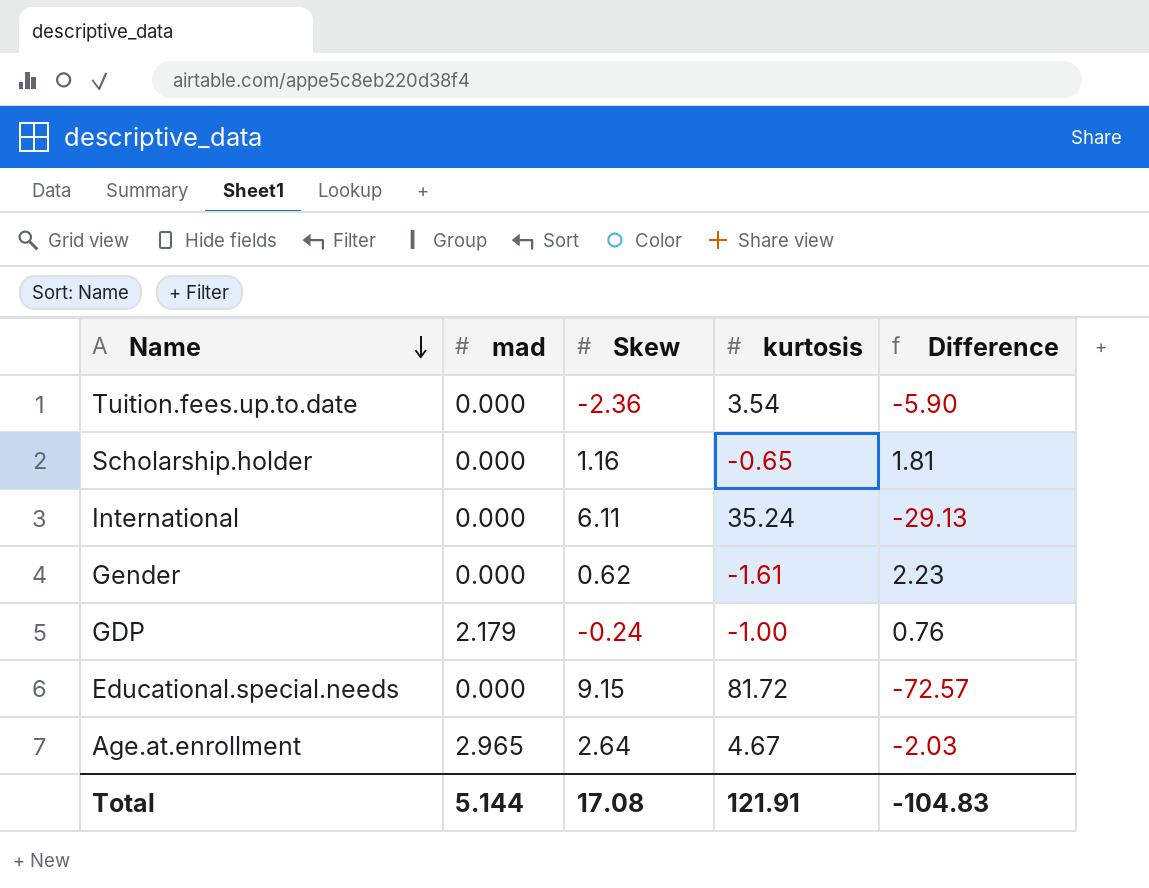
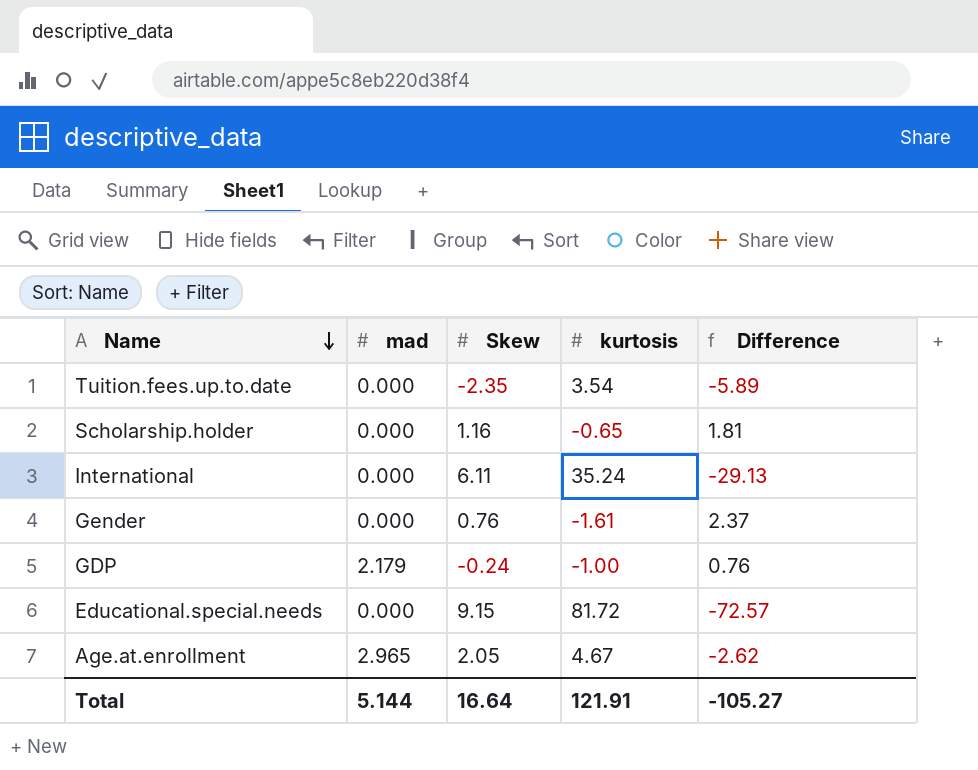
Tuition.fees.up.to.date | Skew: -2.36 -> -2.35
Tuition.fees.up.to.date | Difference: -5.90 -> -5.89
Gender | Skew: 0.62 -> 0.76
Gender | Difference: 2.23 -> 2.37
Age.at.enrollment | Skew: 2.64 -> 2.05
Age.at.enrollment | Difference: -2.03 -> -2.62
Total | Skew: 17.08 -> 16.64
Total | Difference: -104.83 -> -105.27

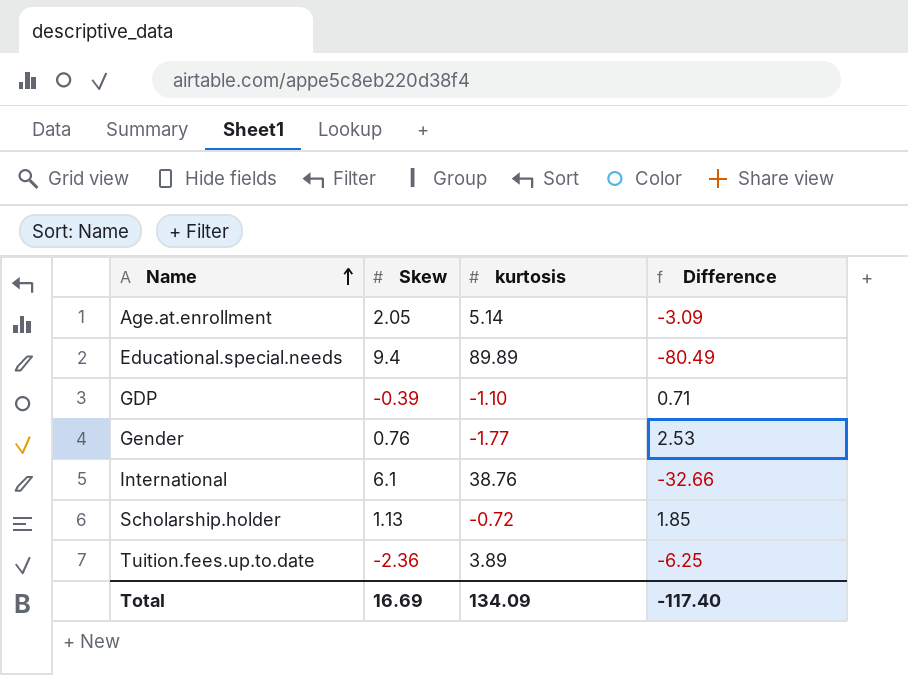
row order: Name descending -> Name ascending
column mad | position: 2 -> none
Age.at.enrollment | kurtosis: 4.67 -> 5.14
Age.at.enrollment | Difference: -2.62 -> -3.09
Educational.special.needs | Skew: 9.15 -> 9.4
Educational.special.needs | kurtosis: 81.72 -> 89.89
Educational.special.needs | Difference: -72.57 -> -80.49
GDP | Skew: -0.24 -> -0.39
GDP | kurtosis: -1.00 -> -1.10
GDP | Difference: 0.76 -> 0.71
Gender | kurtosis: -1.61 -> -1.77
Gender | Difference: 2.37 -> 2.53
International | Skew: 6.11 -> 6.1
International | kurtosis: 35.24 -> 38.76
International | Difference: -29.13 -> -32.66
Scholarship.holder | Skew: 1.16 -> 1.13
Scholarship.holder | kurtosis: -0.65 -> -0.72
Scholarship.holder | Difference: 1.81 -> 1.85
Tuition.fees.up.to.date | Skew: -2.35 -> -2.36
Tuition.fees.up.to.date | kurtosis: 3.54 -> 3.89
Tuition.fees.up.to.date | Difference: -5.89 -> -6.25
Total | Skew: 16.64 -> 16.69
Total | kurtosis: 121.91 -> 134.09
Total | Difference: -105.27 -> -117.40

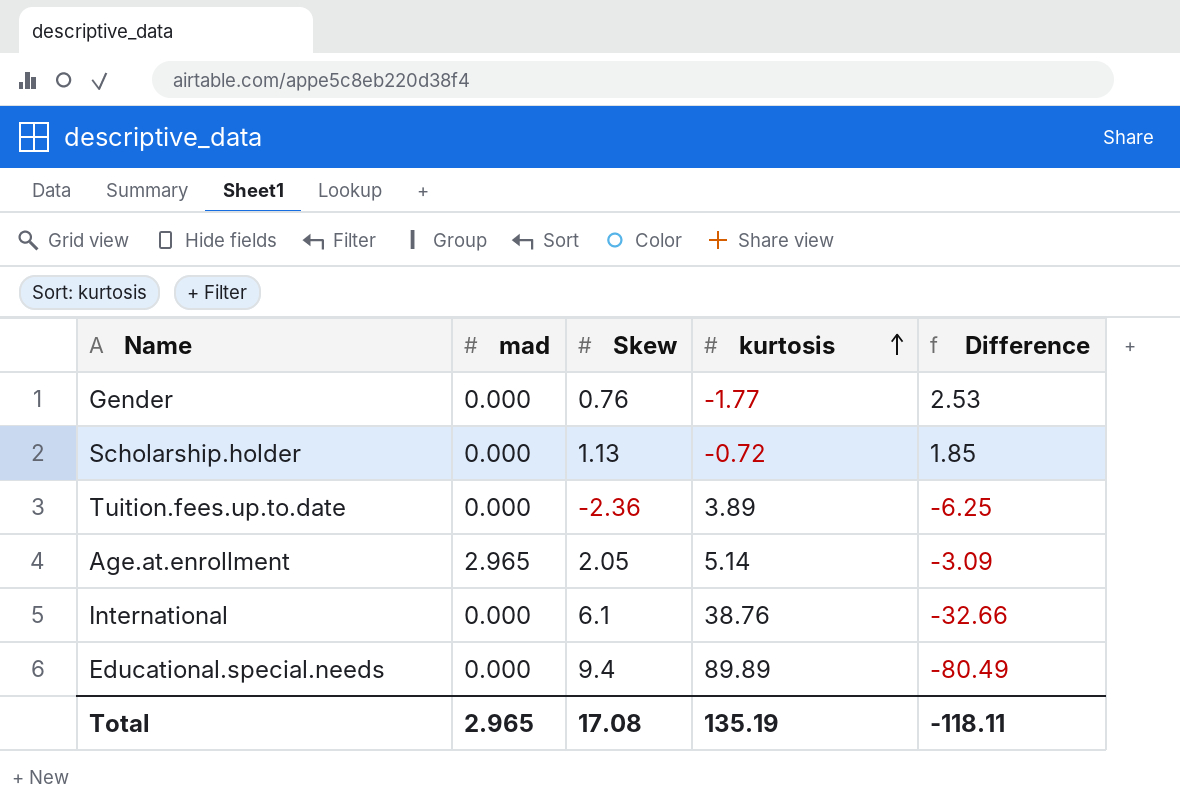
row order: Name ascending -> kurtosis ascending
column mad | position: none -> 2
row GDP: -0.39 | -1.10 | 0.71 -> none
Total | Skew: 16.69 -> 17.08
Total | kurtosis: 134.09 -> 135.19
Total | Difference: -117.40 -> -118.11

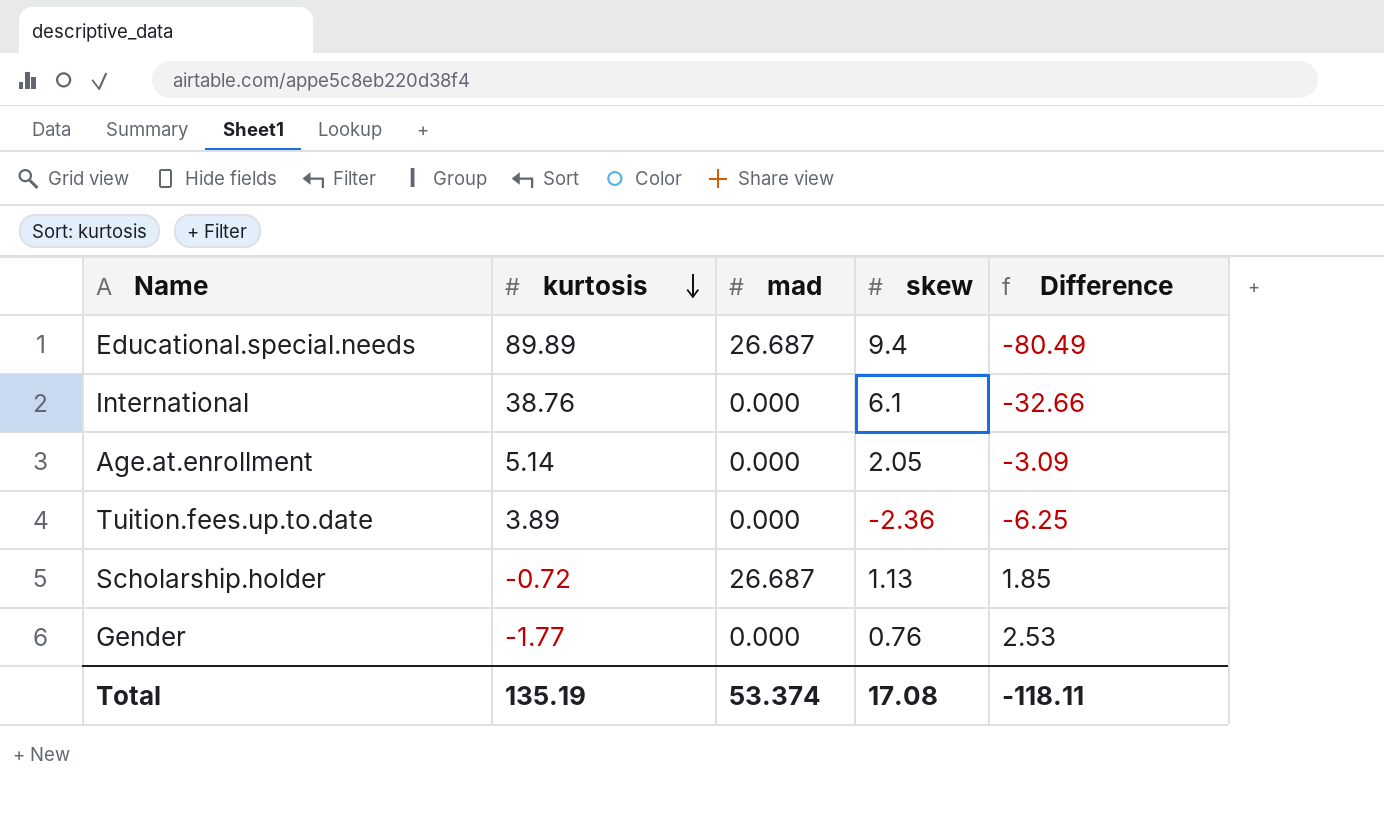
row order: kurtosis ascending -> kurtosis descending
column kurtosis | position: 4 -> 2
column name: Skew -> skew
Educational.special.needs | mad: 0.000 -> 26.687
Age.at.enrollment | mad: 2.965 -> 0.000
Scholarship.holder | mad: 0.000 -> 26.687
Total | mad: 2.965 -> 53.374

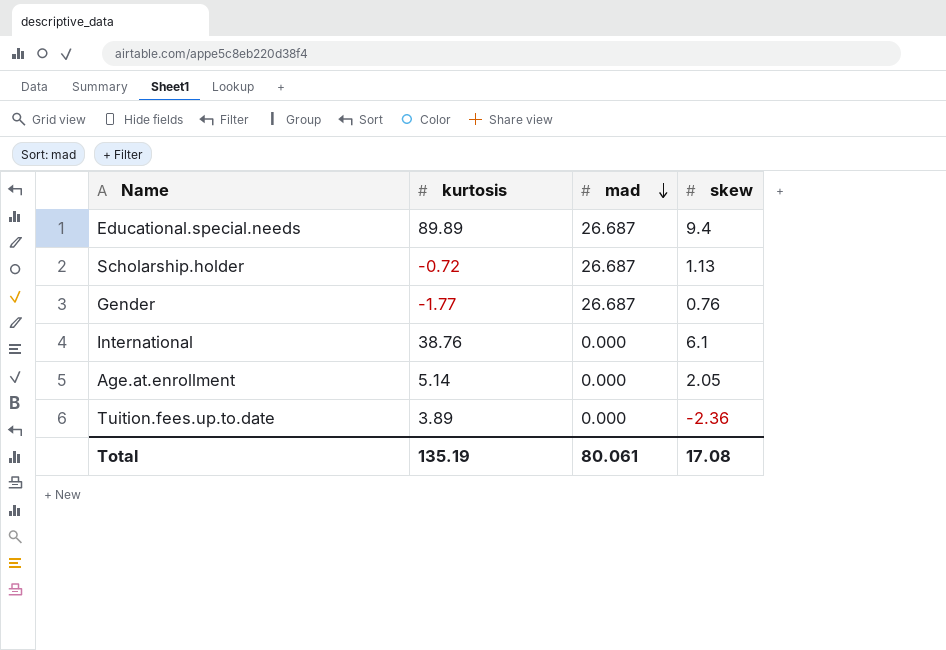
row order: kurtosis descending -> mad descending
column Difference | formula: [skew] - [kurtosis] -> none
Gender | mad: 0.000 -> 26.687
Total | mad: 53.374 -> 80.061

